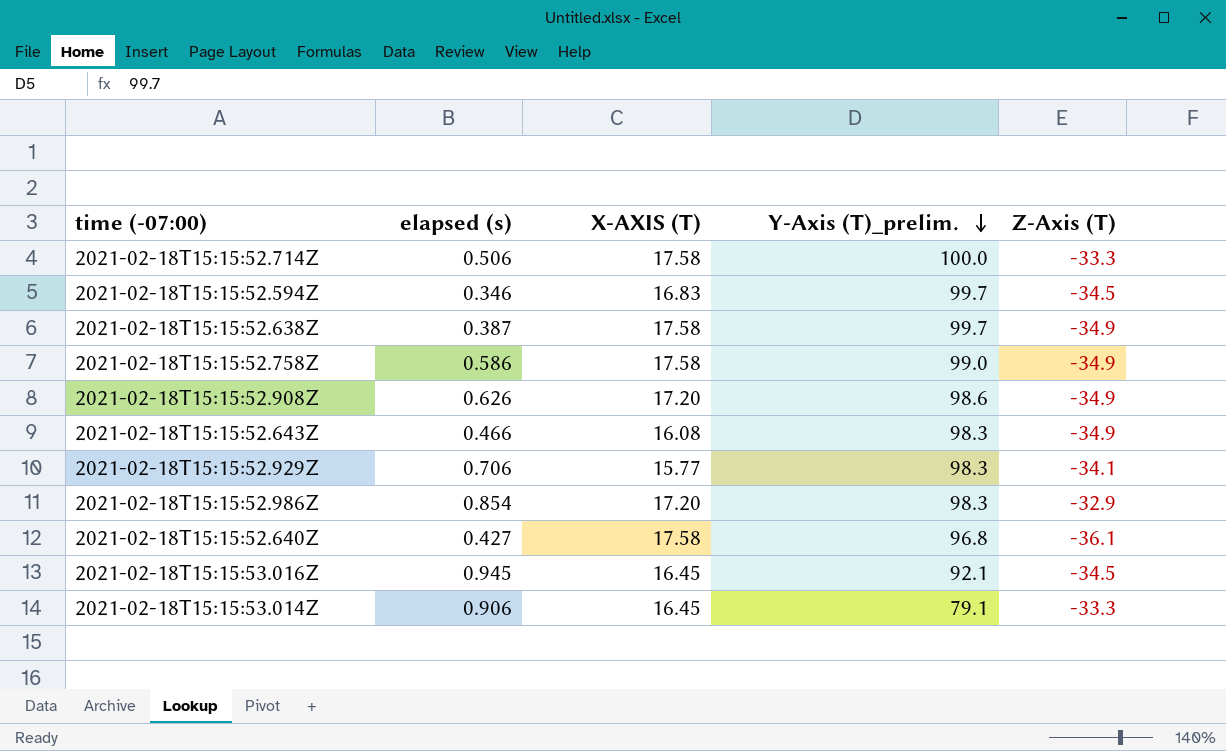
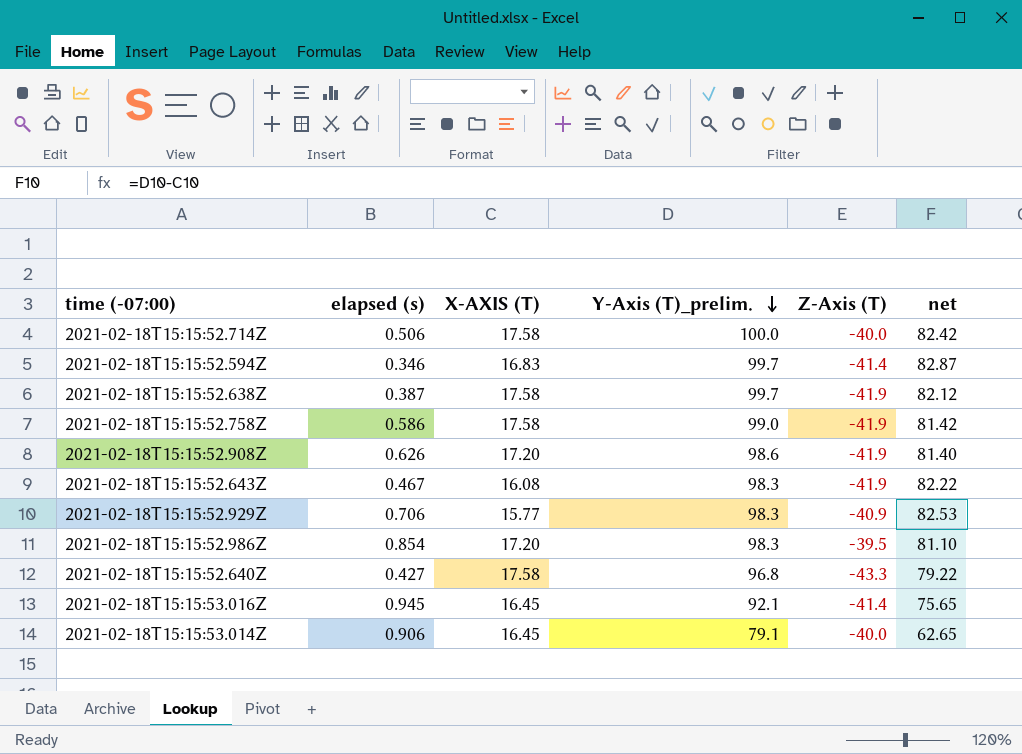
column net | formula: none -> [Y-Axis (T)_prelim.] - [X-AXIS (T)]
2021-02-18T15:15:52.714Z | Z-Axis (T): -33.3 -> -40.0
2021-02-18T15:15:52.594Z | Z-Axis (T): -34.5 -> -41.4
2021-02-18T15:15:52.638Z | Z-Axis (T): -34.9 -> -41.9
2021-02-18T15:15:52.758Z | Z-Axis (T): -34.9 -> -41.9
2021-02-18T15:15:52.908Z | Z-Axis (T): -34.9 -> -41.9
2021-02-18T15:15:52.643Z | elapsed (s): 0.466 -> 0.467
2021-02-18T15:15:52.643Z | Z-Axis (T): -34.9 -> -41.9
2021-02-18T15:15:52.929Z | Z-Axis (T): -34.1 -> -40.9
2021-02-18T15:15:52.986Z | Z-Axis (T): -32.9 -> -39.5
2021-02-18T15:15:52.640Z | Z-Axis (T): -36.1 -> -43.3
2021-02-18T15:15:53.016Z | Z-Axis (T): -34.5 -> -41.4
2021-02-18T15:15:53.014Z | Z-Axis (T): -33.3 -> -40.0

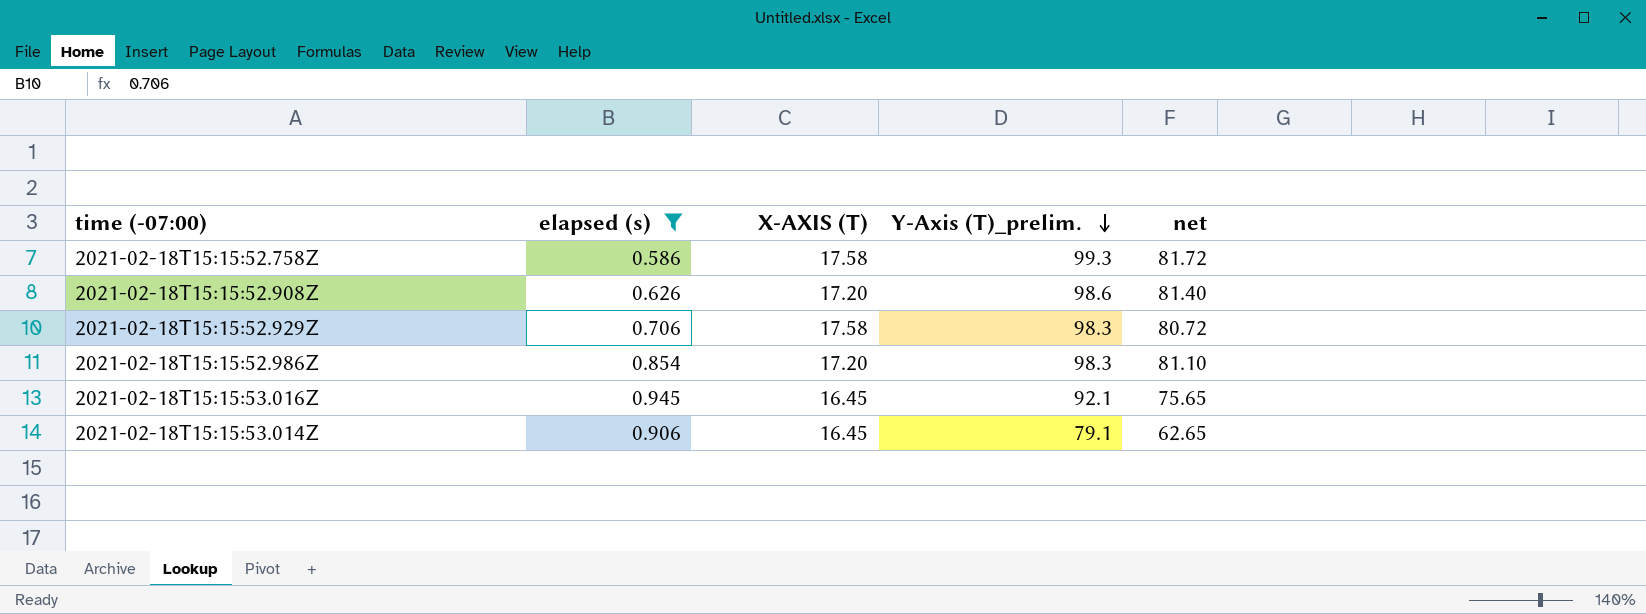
filter: none -> elapsed (s) >= 0.586
column Z-Axis (T) | position: 5 -> none
2021-02-18T15:15:52.758Z | Y-Axis (T)_prelim.: 99.0 -> 99.3
2021-02-18T15:15:52.758Z | net: 81.42 -> 81.72
2021-02-18T15:15:52.929Z | X-AXIS (T): 15.77 -> 17.58
2021-02-18T15:15:52.929Z | net: 82.53 -> 80.72

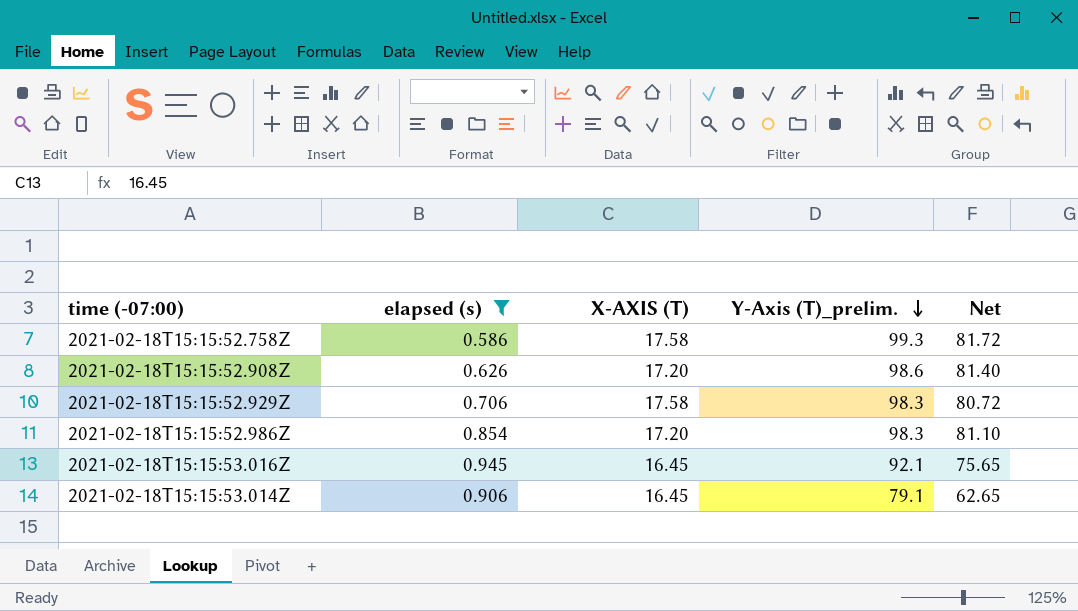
column name: net -> Net

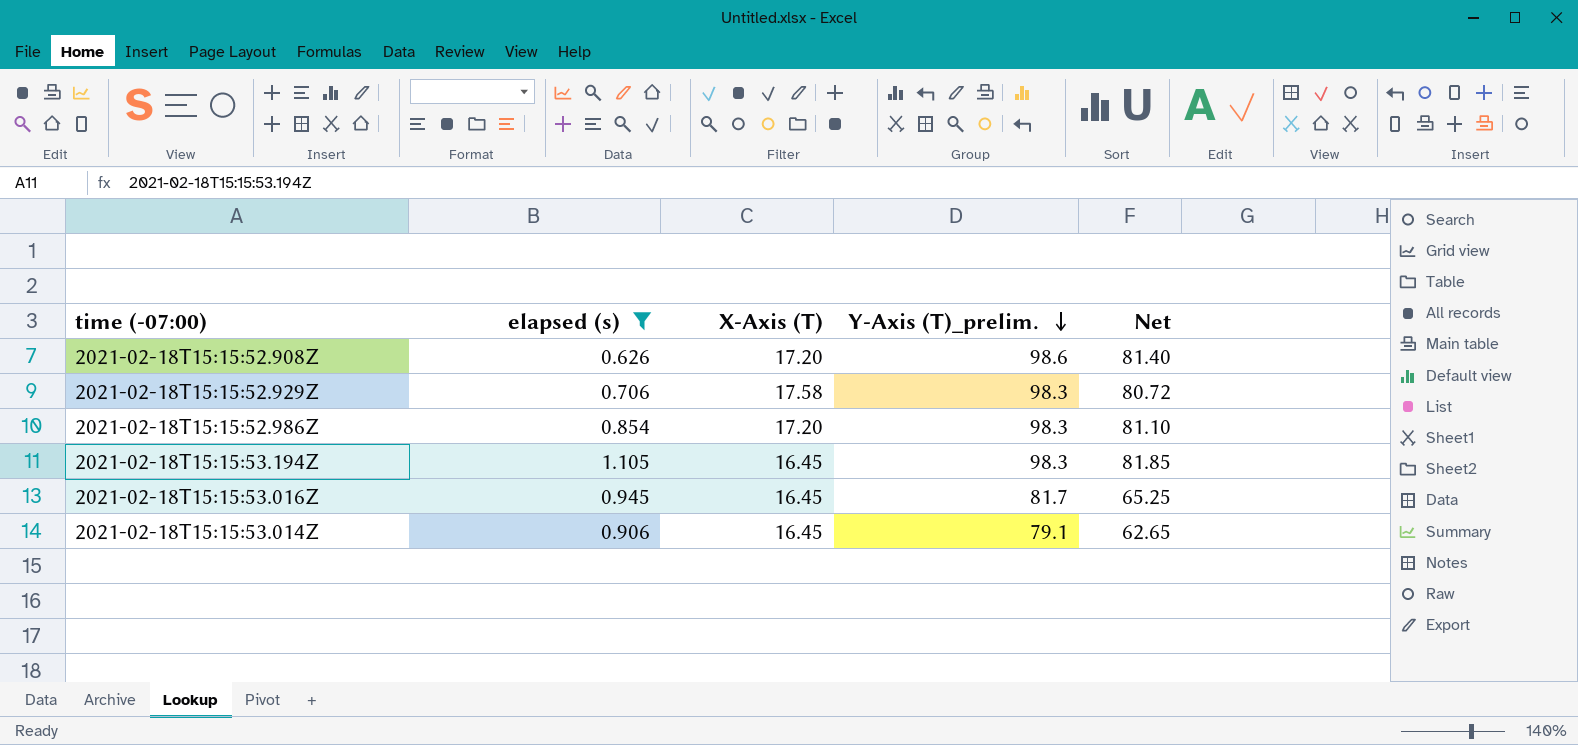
column name: X-AXIS (T) -> X-Axis (T)
row 2021-02-18T15:15:52.758Z: 0.586 | 17.58 | 99.3 | 81.72 -> none
row 2021-02-18T15:15:53.194Z: none -> 1.105 | 16.45 | 98.3 | 81.85
2021-02-18T15:15:53.016Z | Y-Axis (T)_prelim.: 92.1 -> 81.7
2021-02-18T15:15:53.016Z | Net: 75.65 -> 65.25

